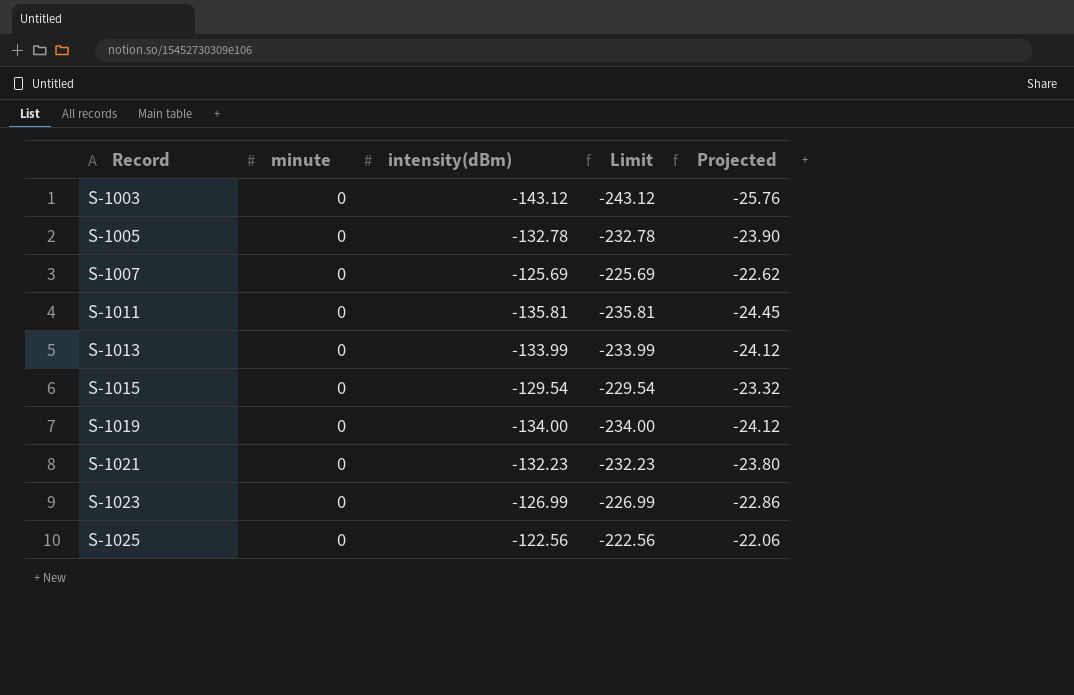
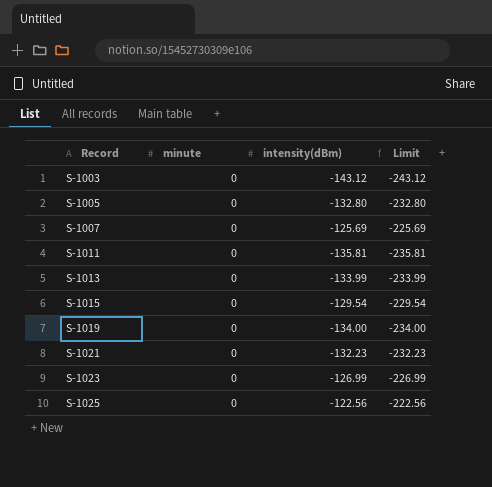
column Projected | formula: [intensity(dBm)] * 0.18 -> none
S-1005 | intensity(dBm): -132.78 -> -132.80
S-1005 | Limit: -232.78 -> -232.80

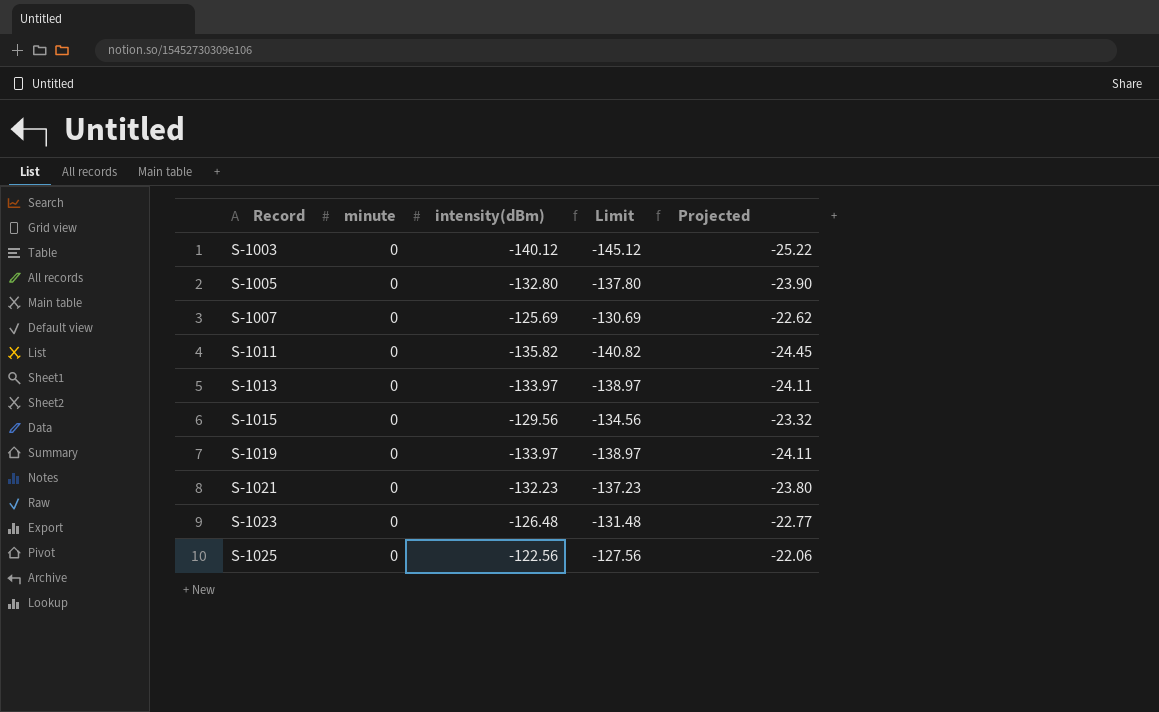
column Limit | formula: [intensity(dBm)] - 100 -> [intensity(dBm)] - 5
column Projected | formula: none -> [intensity(dBm)] * 0.18
S-1003 | intensity(dBm): -143.12 -> -140.12
S-1011 | intensity(dBm): -135.81 -> -135.82
S-1013 | intensity(dBm): -133.99 -> -133.97
S-1015 | intensity(dBm): -129.54 -> -129.56
S-1019 | intensity(dBm): -134.00 -> -133.97
S-1023 | intensity(dBm): -126.99 -> -126.48

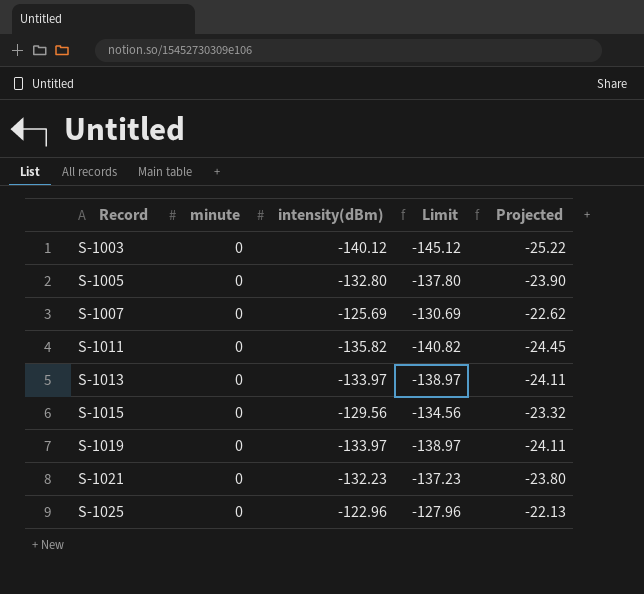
row S-1023: 0 | -126.48 | -131.48 | -22.77 -> none
S-1025 | intensity(dBm): -122.56 -> -122.96
S-1025 | Limit: -127.56 -> -127.96
S-1025 | Projected: -22.06 -> -22.13

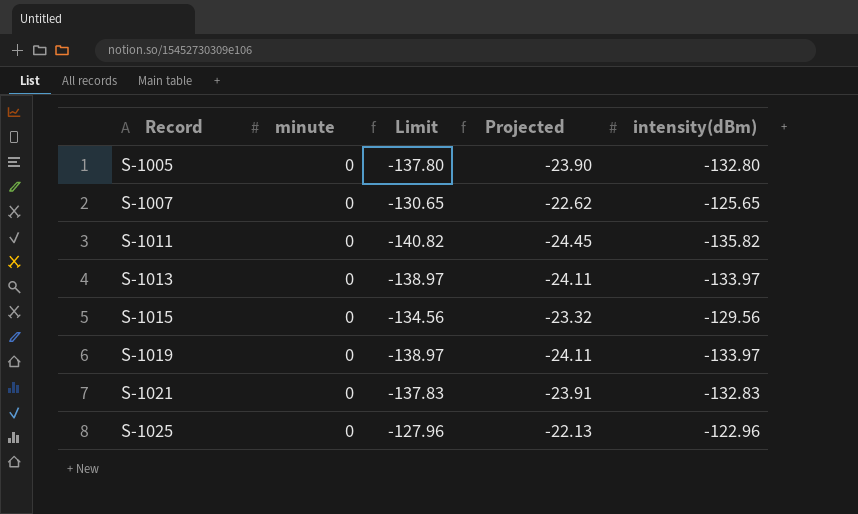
column intensity(dBm) | position: 3 -> 5
row S-1003: 0 | -140.12 | -145.12 | -25.22 -> none
S-1007 | Limit: -130.69 -> -130.65
S-1007 | intensity(dBm): -125.69 -> -125.65
S-1021 | Limit: -137.23 -> -137.83
S-1021 | Projected: -23.80 -> -23.91
S-1021 | intensity(dBm): -132.23 -> -132.83

